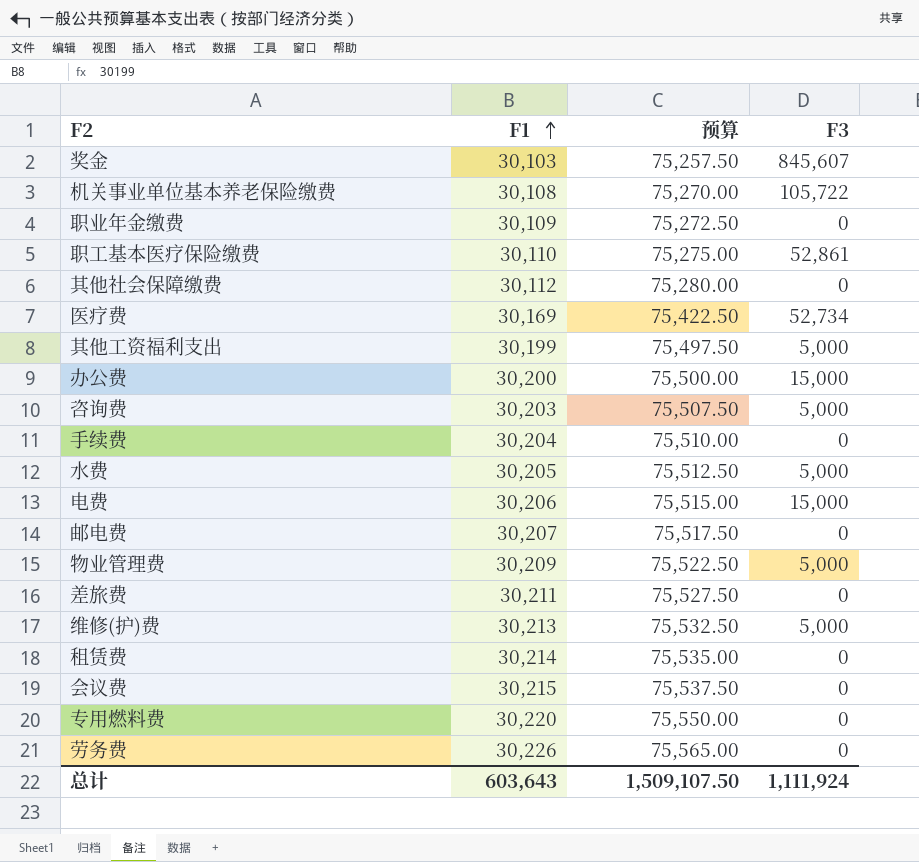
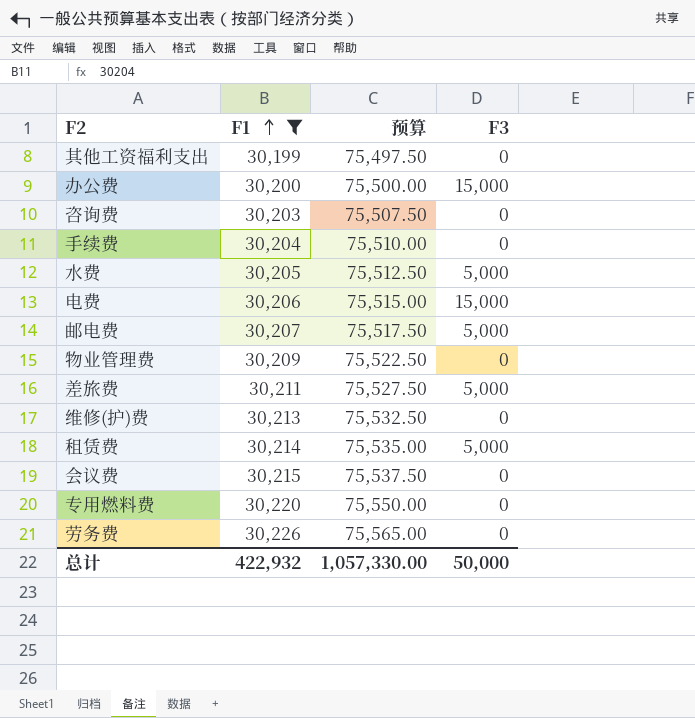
filter: none -> F1 >= 30,199
其他工资福利支出 | F3: 5,000 -> 0
咨询费 | F3: 5,000 -> 0
邮电费 | F3: 0 -> 5,000
物业管理费 | F3: 5,000 -> 0
差旅费 | F3: 0 -> 5,000
维修(护)费 | F3: 5,000 -> 0
租赁费 | F3: 0 -> 5,000
总计 | F1: 603,643 -> 422,932
总计 | 预算: 1,509,107.50 -> 1,057,330.00
总计 | F3: 1,111,924 -> 50,000

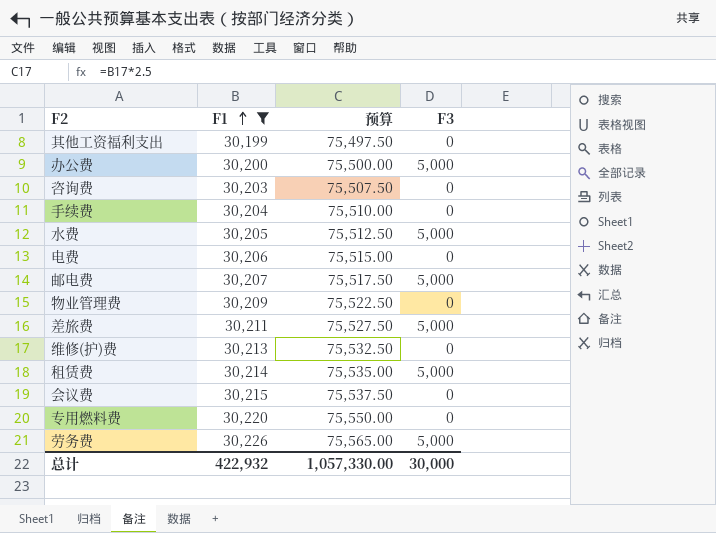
办公费 | F3: 15,000 -> 5,000
电费 | F3: 15,000 -> 0
劳务费 | F3: 0 -> 5,000
总计 | F3: 50,000 -> 30,000

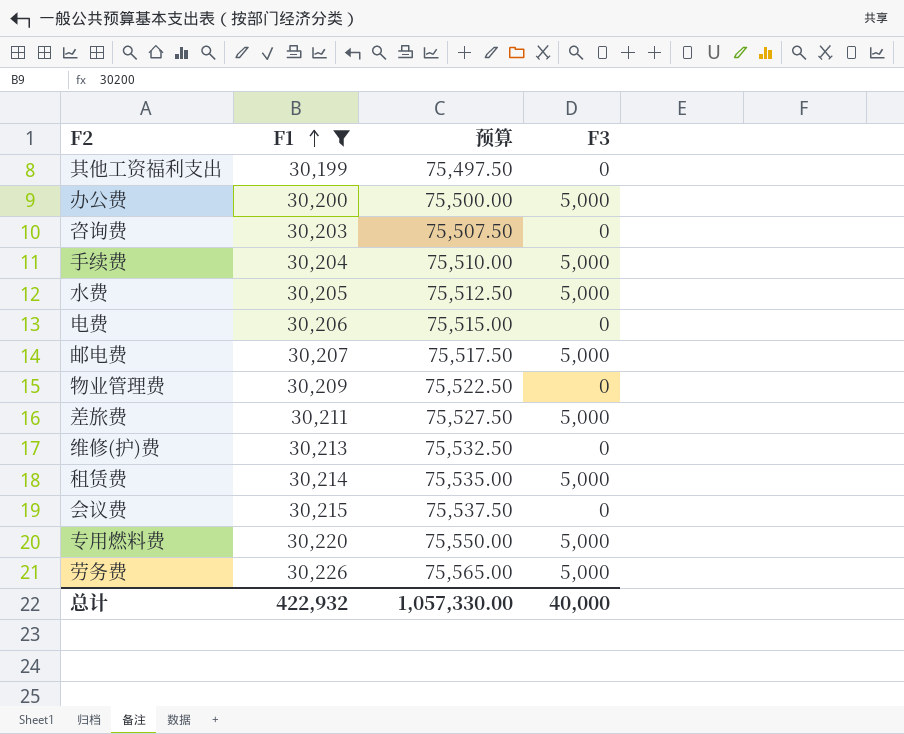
手续费 | F3: 0 -> 5,000
专用燃料费 | F3: 0 -> 5,000
总计 | F3: 30,000 -> 40,000

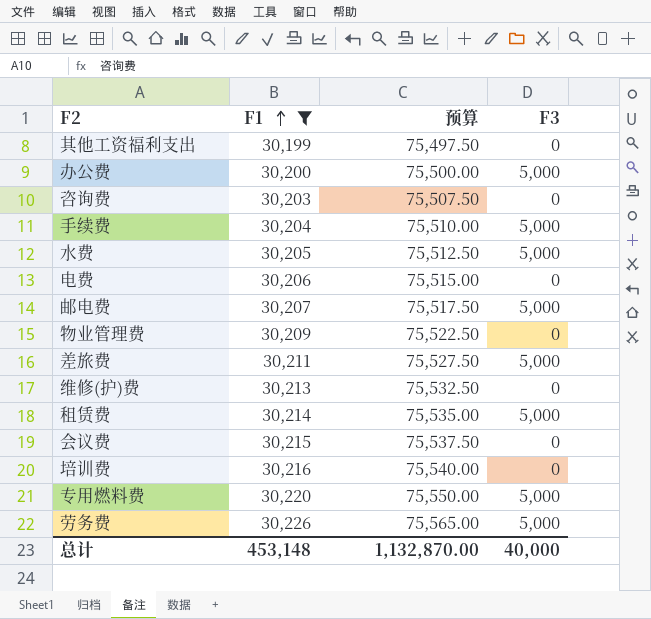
row 培训费: none -> 30,216 | 75,540.00 | 0
总计 | F1: 422,932 -> 453,148
总计 | 预算: 1,057,330.00 -> 1,132,870.00

